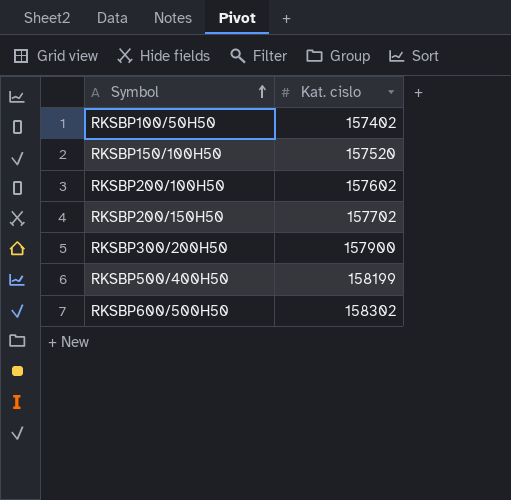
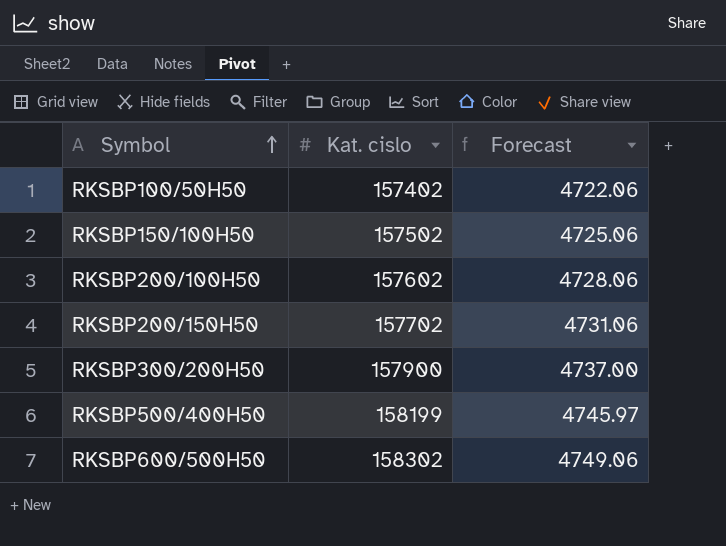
column Forecast | formula: none -> [Kat. cislo] * 0.03
RKSBP150/100H50 | Kat. cislo: 157520 -> 157502

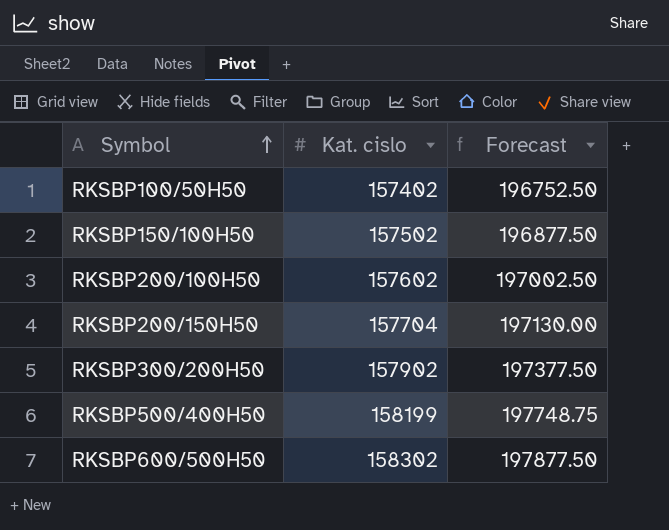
column Forecast | formula: [Kat. cislo] * 0.03 -> [Kat. cislo] * 1.25
RKSBP200/150H50 | Kat. cislo: 157702 -> 157704
RKSBP300/200H50 | Kat. cislo: 157900 -> 157902

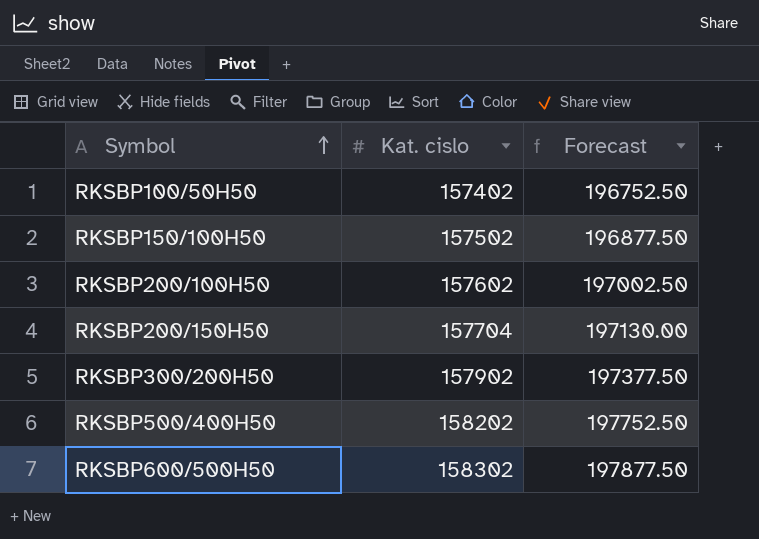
RKSBP500/400H50 | Kat. cislo: 158199 -> 158202
RKSBP500/400H50 | Forecast: 197748.75 -> 197752.50

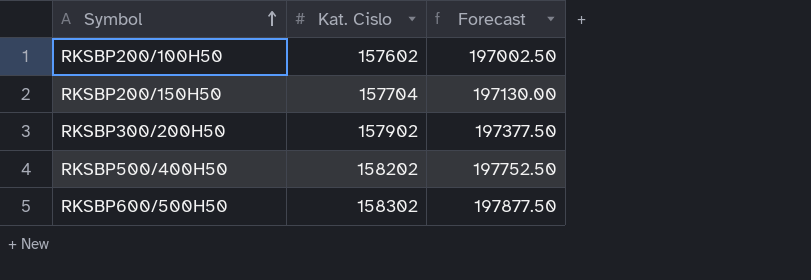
column name: Kat. cislo -> Kat. Cislo
row RKSBP100/50H50: 157402 | 196752.50 -> none
row RKSBP150/100H50: 157502 | 196877.50 -> none

